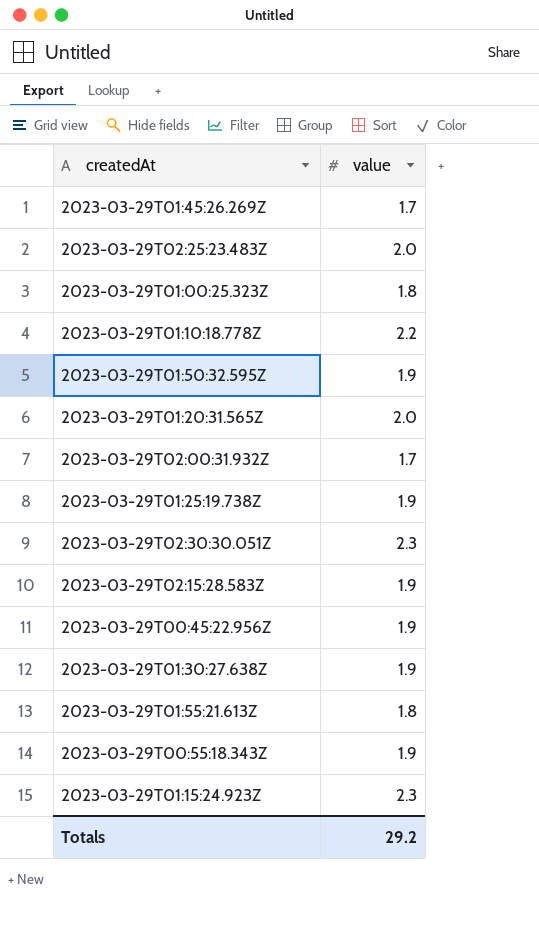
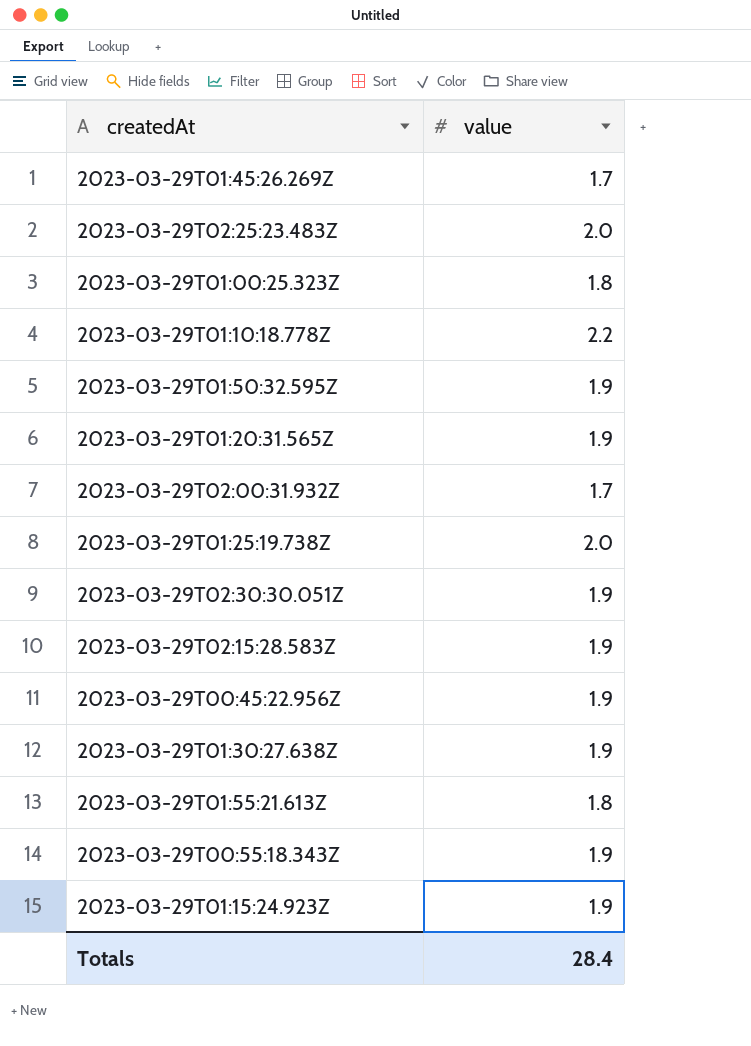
2023-03-29T01:20:31.565Z | value: 2.0 -> 1.9
2023-03-29T01:25:19.738Z | value: 1.9 -> 2.0
2023-03-29T02:30:30.051Z | value: 2.3 -> 1.9
2023-03-29T01:15:24.923Z | value: 2.3 -> 1.9
Totals | value: 29.2 -> 28.4

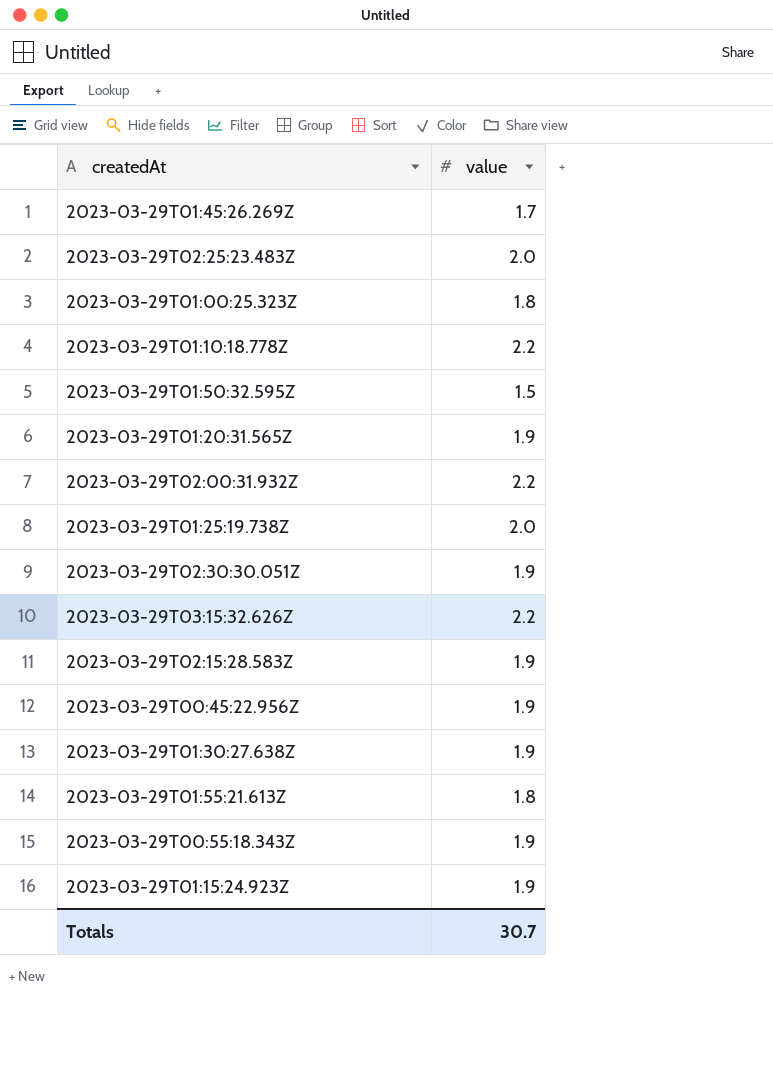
2023-03-29T01:50:32.595Z | value: 1.9 -> 1.5
2023-03-29T02:00:31.932Z | value: 1.7 -> 2.2
row 2023-03-29T03:15:32.626Z: none -> 2.2
Totals | value: 28.4 -> 30.7

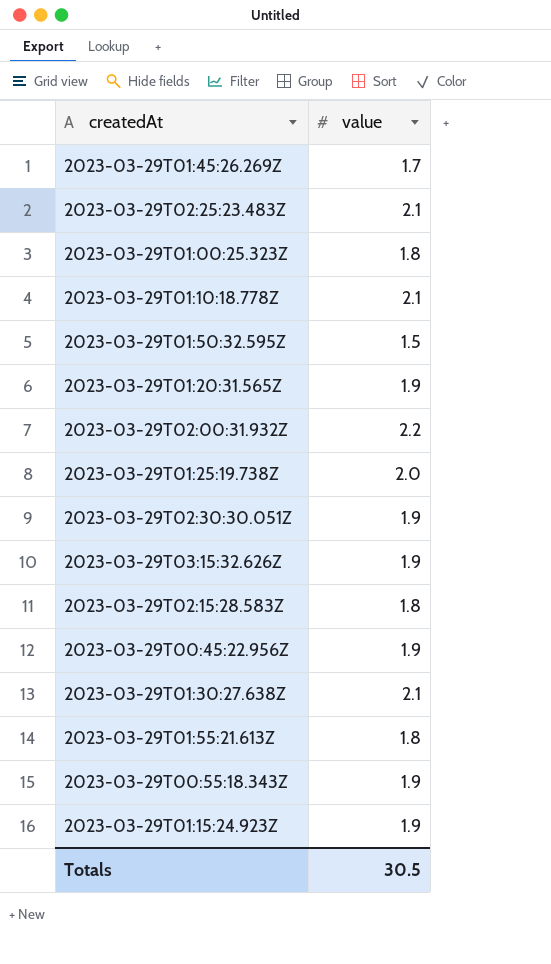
2023-03-29T02:25:23.483Z | value: 2.0 -> 2.1
2023-03-29T01:10:18.778Z | value: 2.2 -> 2.1
2023-03-29T03:15:32.626Z | value: 2.2 -> 1.9
2023-03-29T02:15:28.583Z | value: 1.9 -> 1.8
2023-03-29T01:30:27.638Z | value: 1.9 -> 2.1
Totals | value: 30.7 -> 30.5

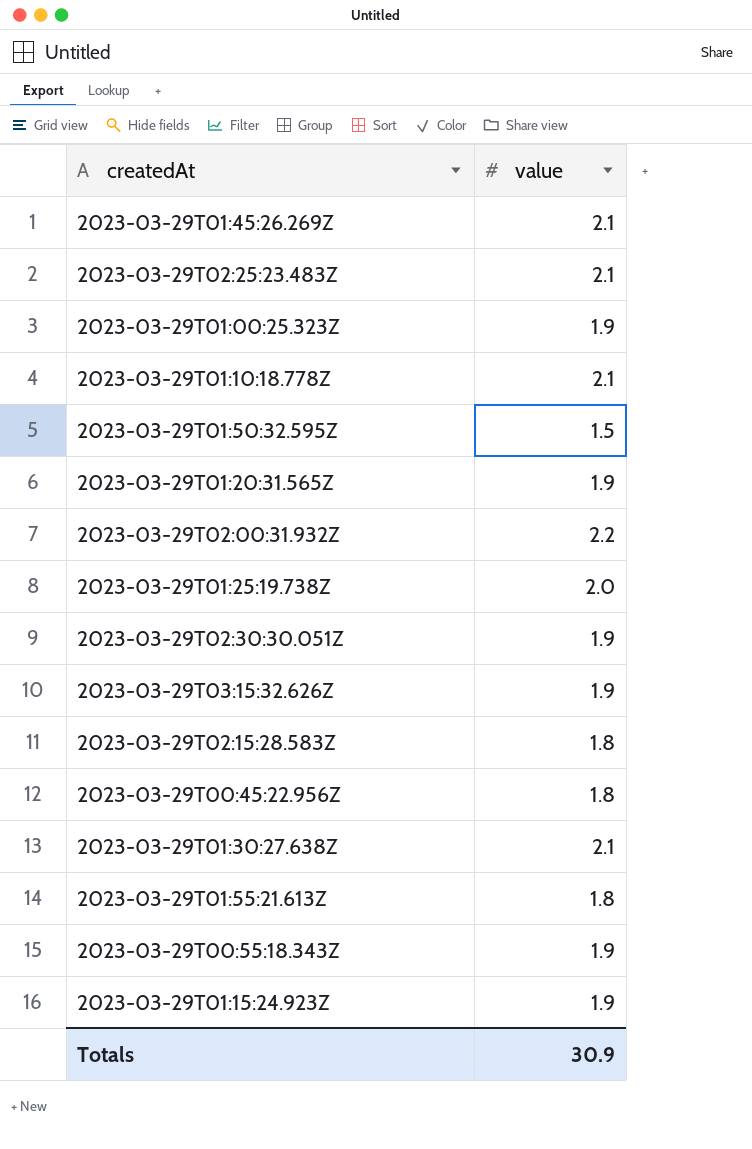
2023-03-29T01:45:26.269Z | value: 1.7 -> 2.1
2023-03-29T01:00:25.323Z | value: 1.8 -> 1.9
2023-03-29T00:45:22.956Z | value: 1.9 -> 1.8
Totals | value: 30.5 -> 30.9

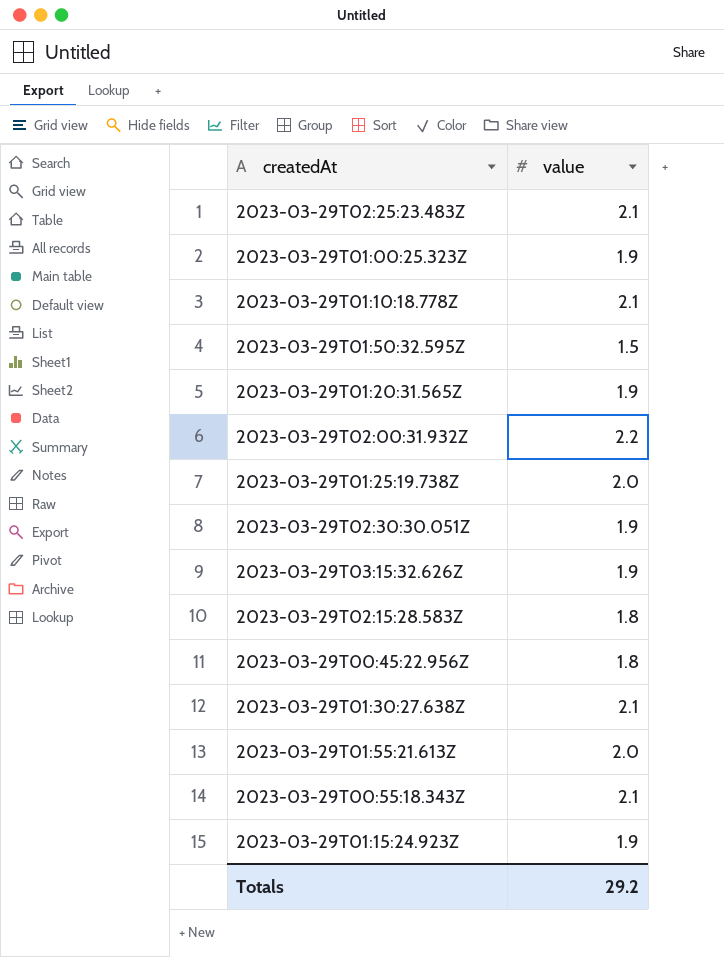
row 2023-03-29T01:45:26.269Z: 2.1 -> none
2023-03-29T01:55:21.613Z | value: 1.8 -> 2.0
2023-03-29T00:55:18.343Z | value: 1.9 -> 2.1
Totals | value: 30.9 -> 29.2

